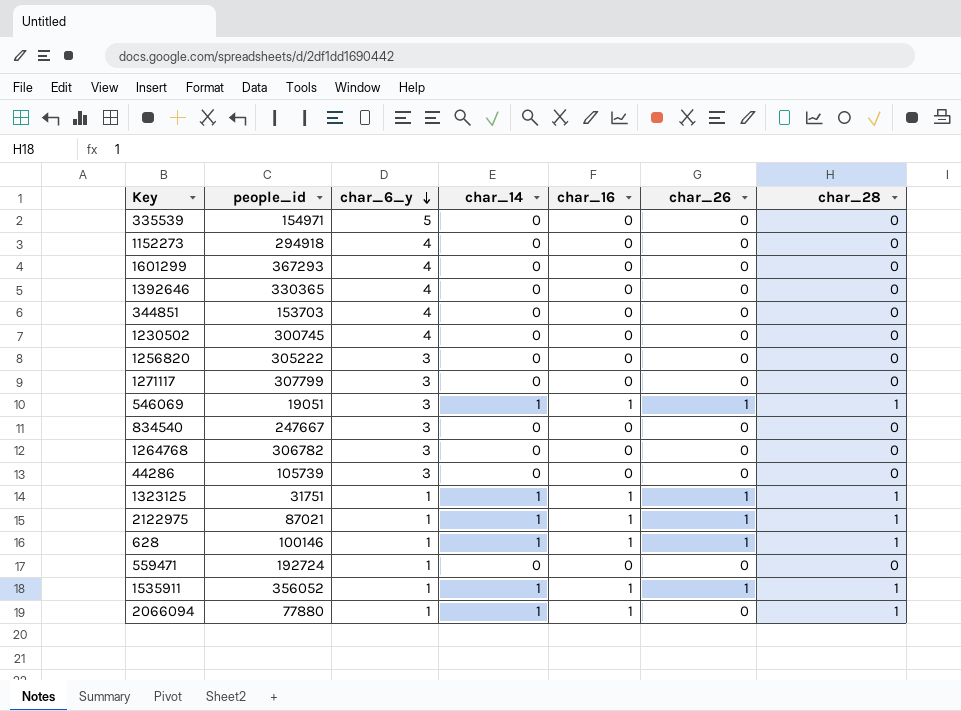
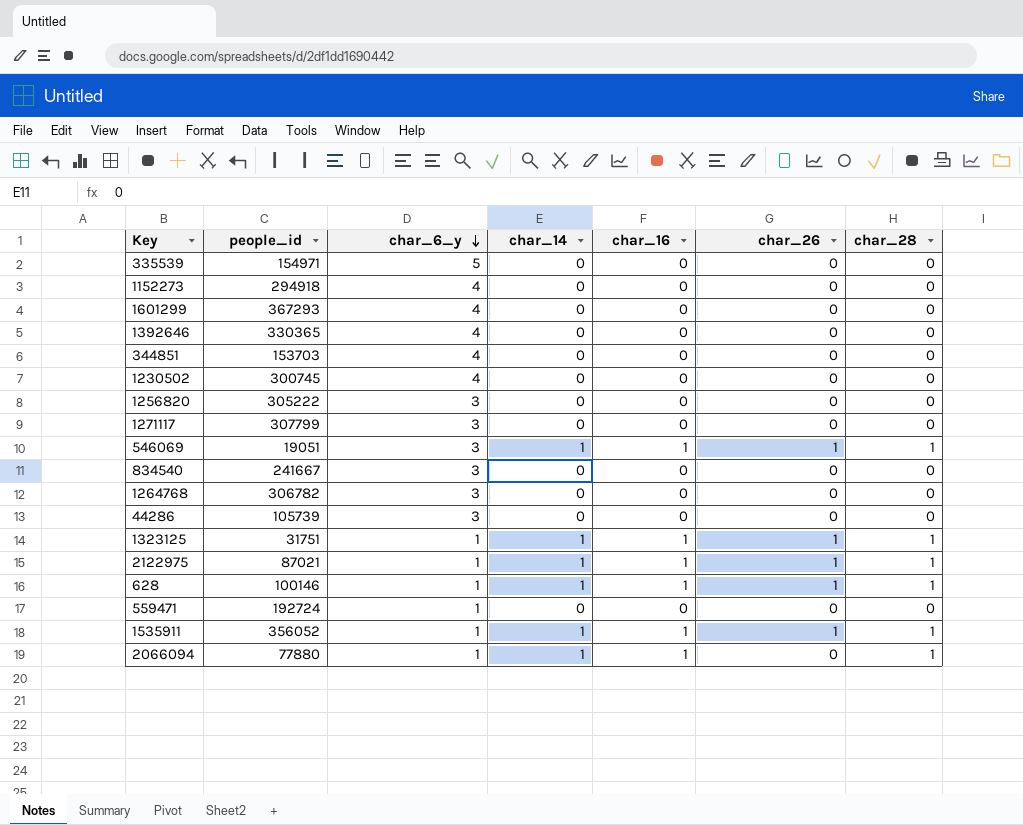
834540 | people_id: 247667 -> 241667

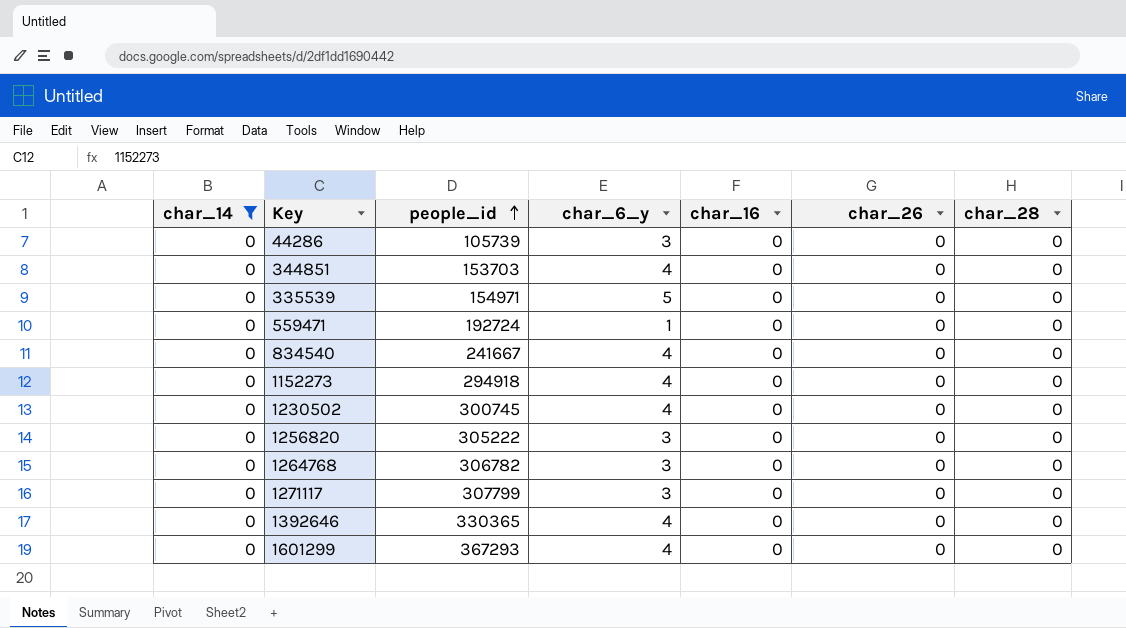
filter: none -> char_14 = 0
row order: char_6_y descending -> people_id ascending
column char_14 | position: 4 -> 1
834540 | char_6_y: 3 -> 4

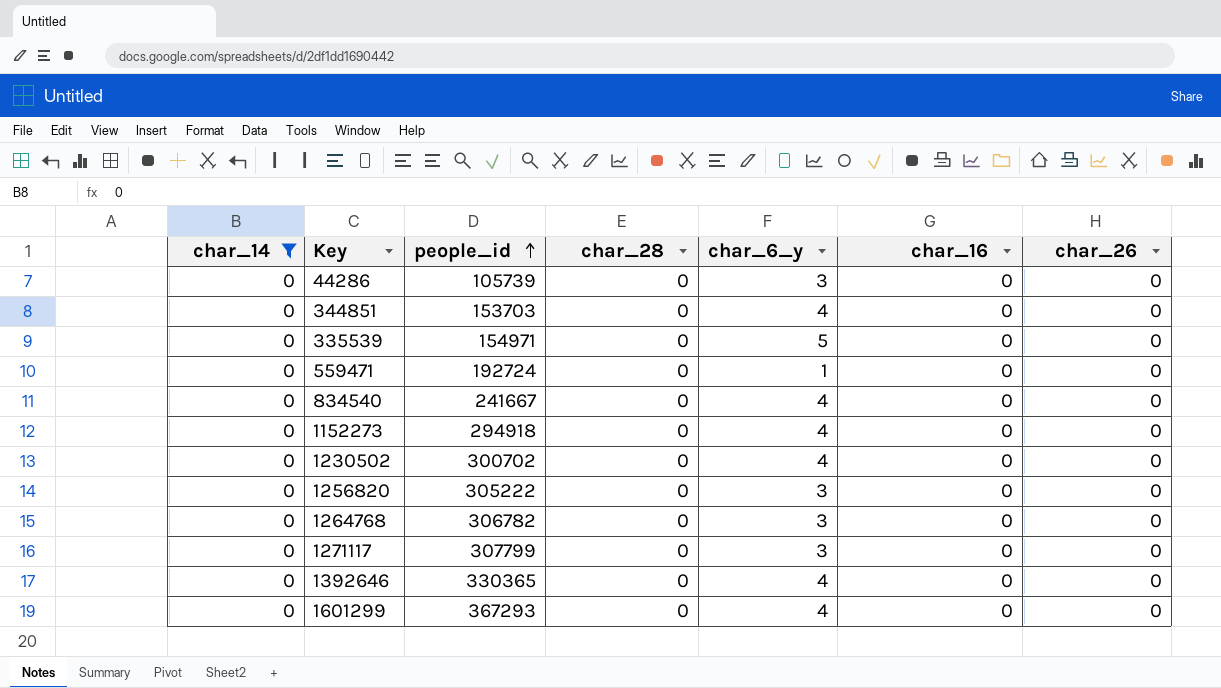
column char_28 | position: 7 -> 4
1230502 | people_id: 300745 -> 300702

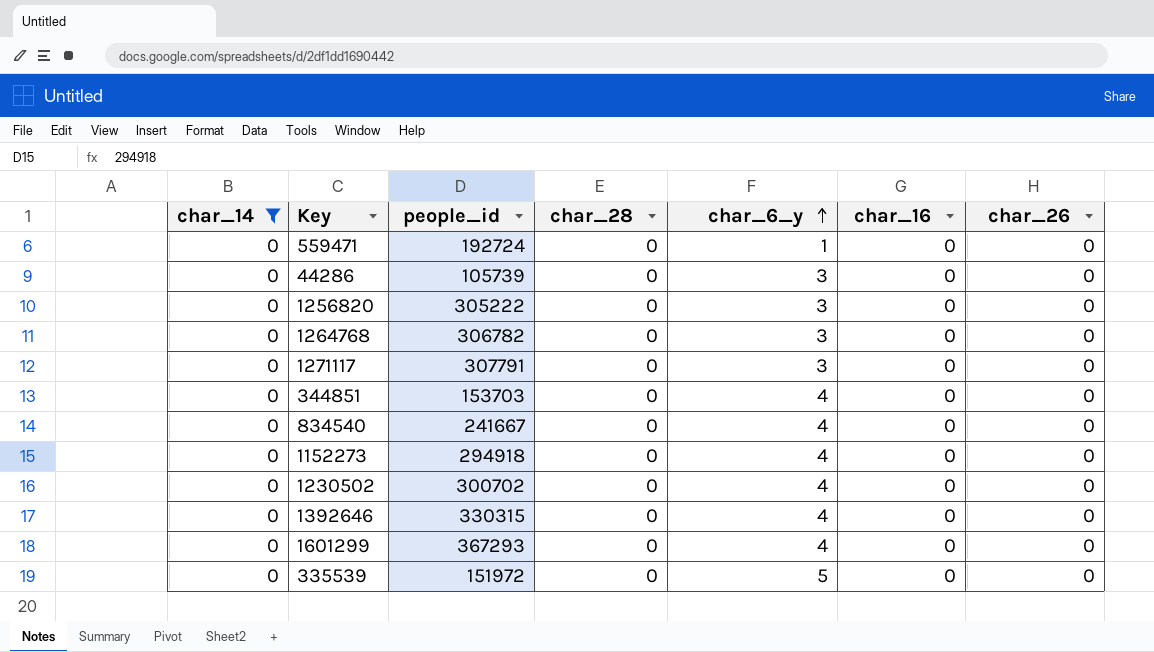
row order: people_id ascending -> char_6_y ascending
1271117 | people_id: 307799 -> 307791
1392646 | people_id: 330365 -> 330315
335539 | people_id: 154971 -> 151972

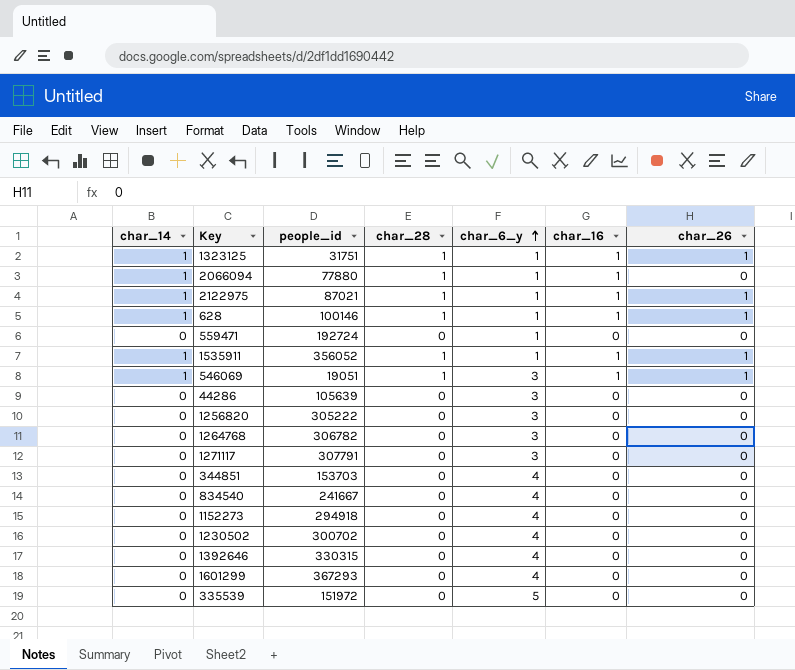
filter: char_14 = 0 -> none
44286 | people_id: 105739 -> 105639

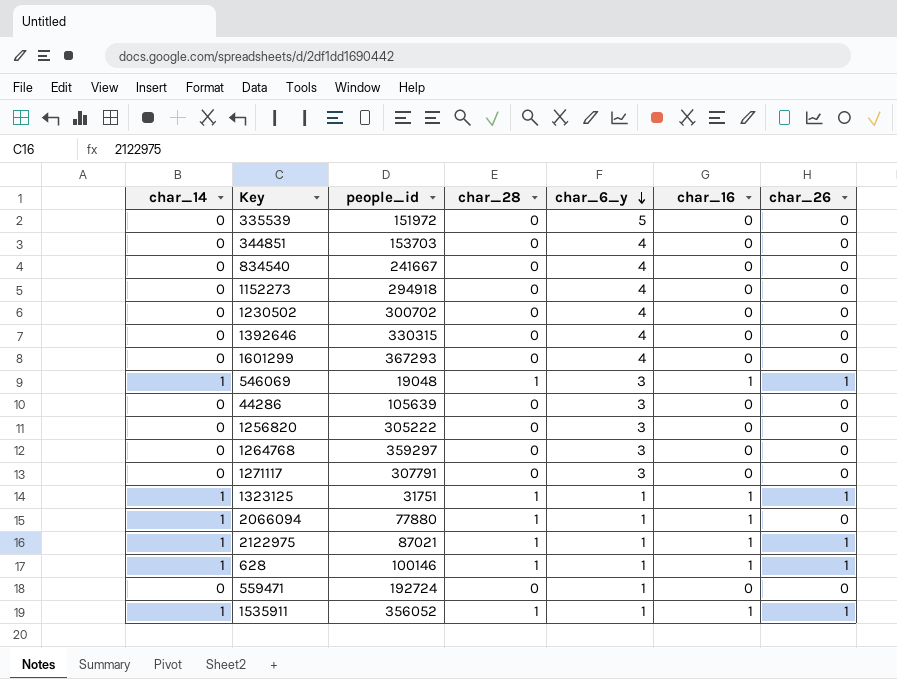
row order: char_6_y ascending -> char_6_y descending
546069 | people_id: 19051 -> 19048
1264768 | people_id: 306782 -> 359297

